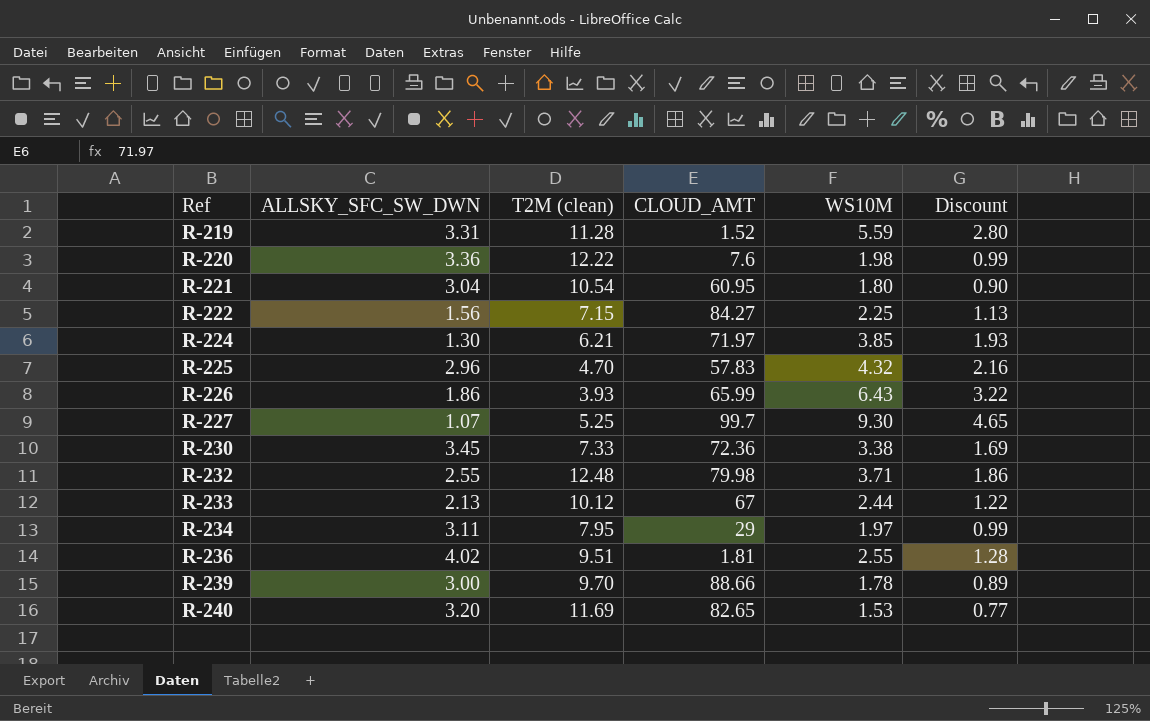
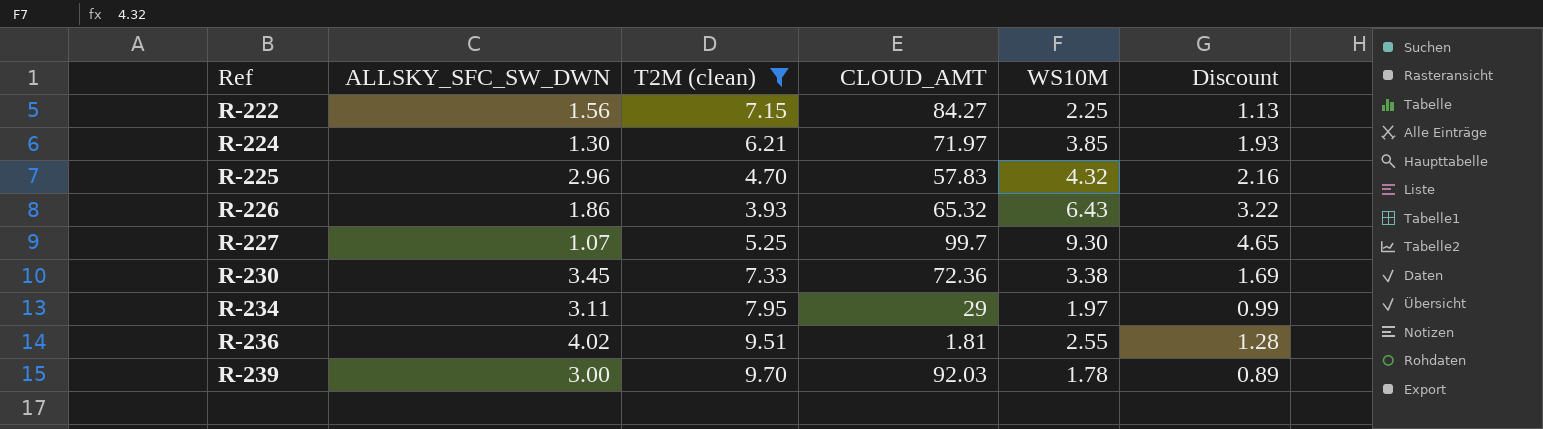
filter: none -> T2M (clean) <= 9.70
R-226 | CLOUD_AMT: 65.99 -> 65.32
R-239 | CLOUD_AMT: 88.66 -> 92.03

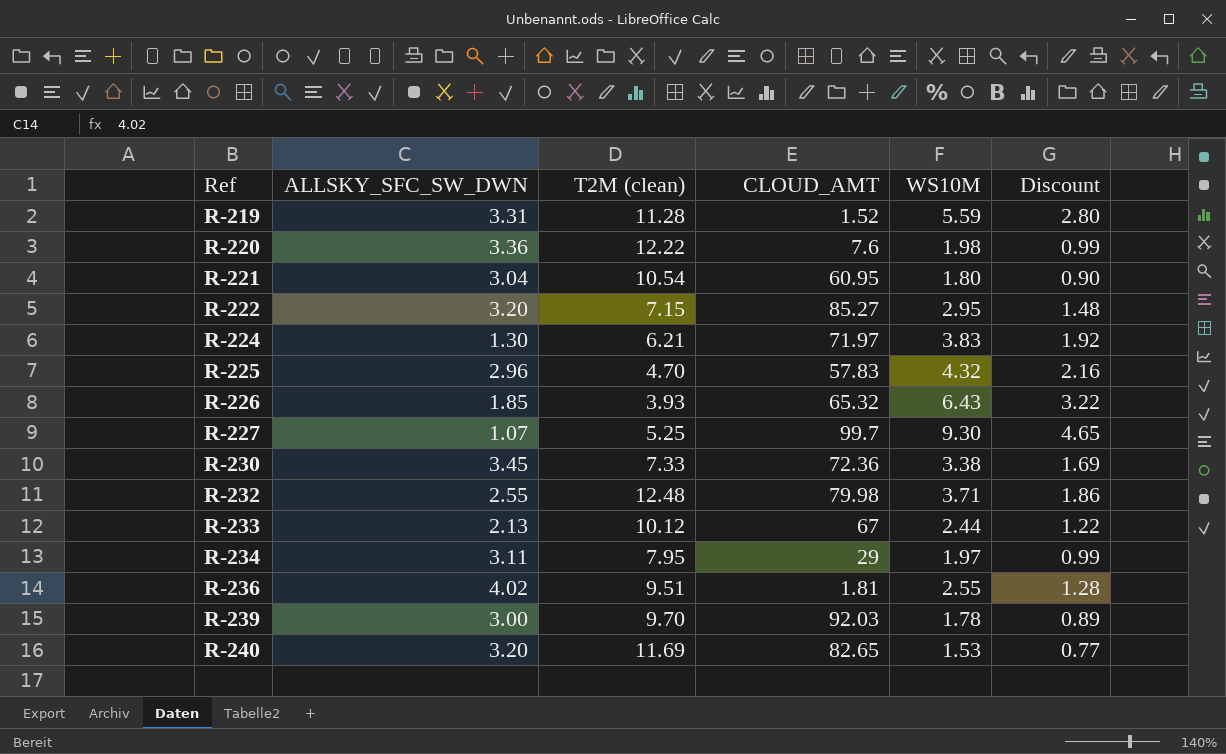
filter: T2M (clean) <= 9.70 -> none
R-222 | ALLSKY_SFC_SW_DWN: 1.56 -> 3.20
R-222 | CLOUD_AMT: 84.27 -> 85.27
R-222 | WS10M: 2.25 -> 2.95
R-222 | Discount: 1.13 -> 1.48
R-224 | WS10M: 3.85 -> 3.83
R-224 | Discount: 1.93 -> 1.92
R-226 | ALLSKY_SFC_SW_DWN: 1.86 -> 1.85

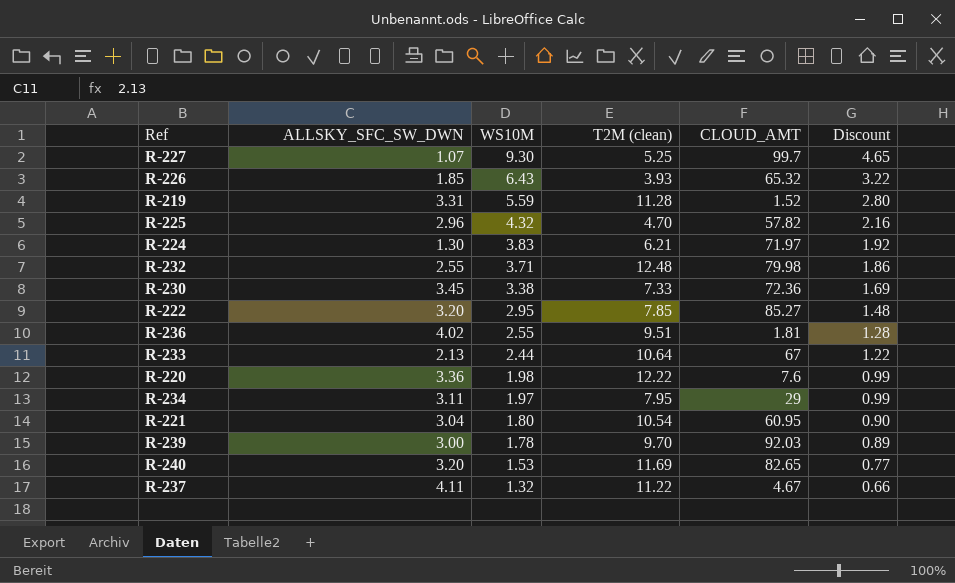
row order: Ref ascending -> WS10M descending
column WS10M | position: 5 -> 3
R-225 | CLOUD_AMT: 57.83 -> 57.82
R-222 | T2M (clean): 7.15 -> 7.85
R-233 | T2M (clean): 10.12 -> 10.64
row R-237: none -> 4.11 | 1.32 | 11.22 | 4.67 | 0.66

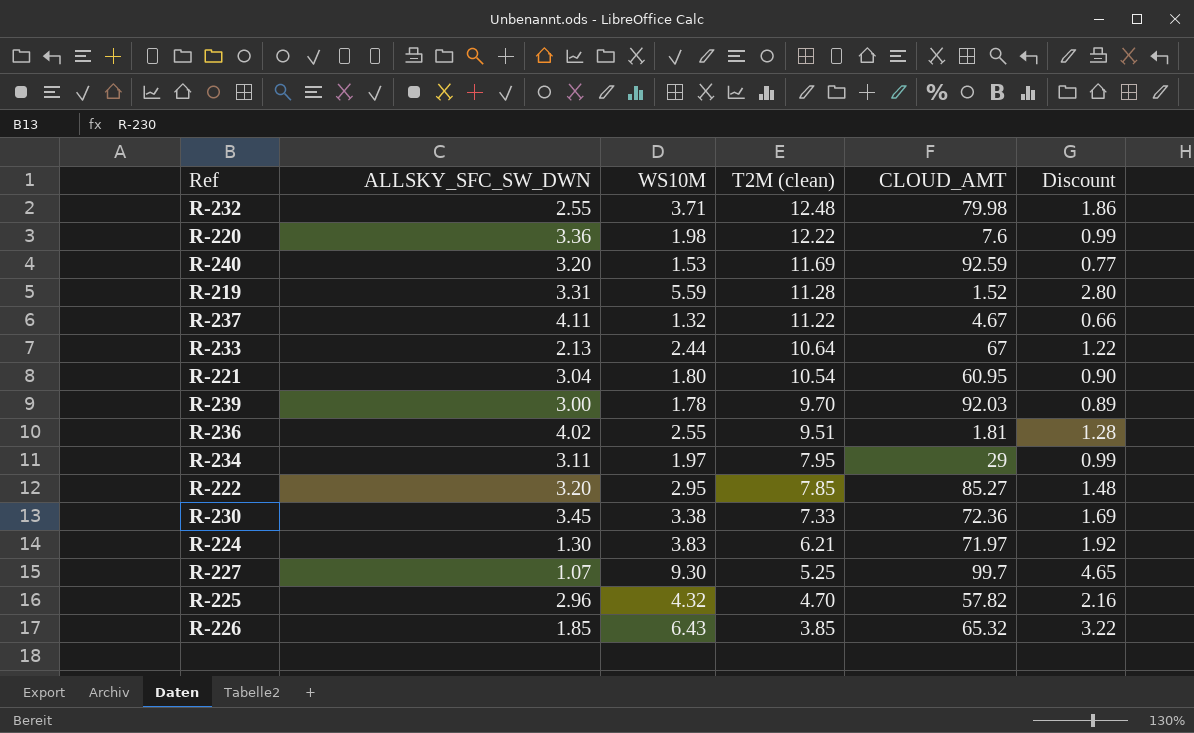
row order: WS10M descending -> T2M (clean) descending
R-240 | CLOUD_AMT: 82.65 -> 92.59
R-226 | T2M (clean): 3.93 -> 3.85

